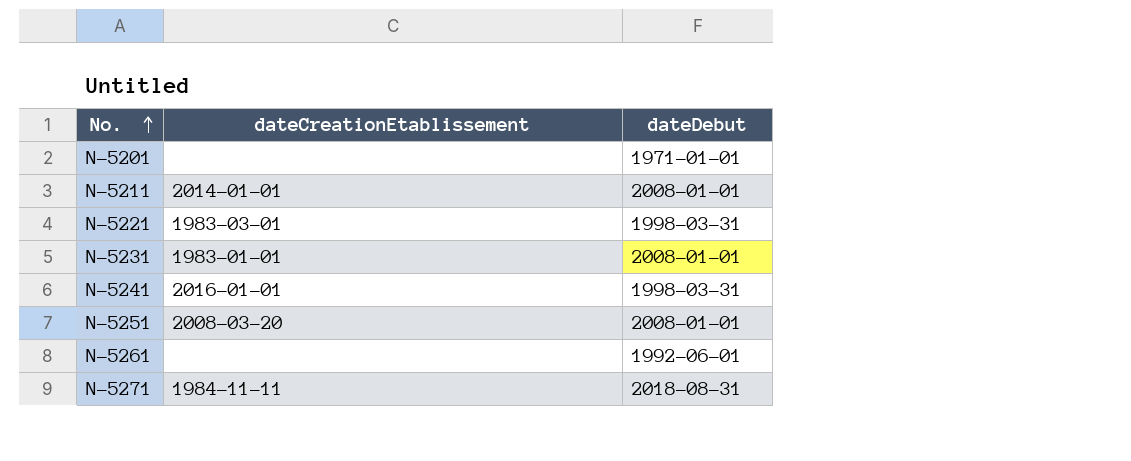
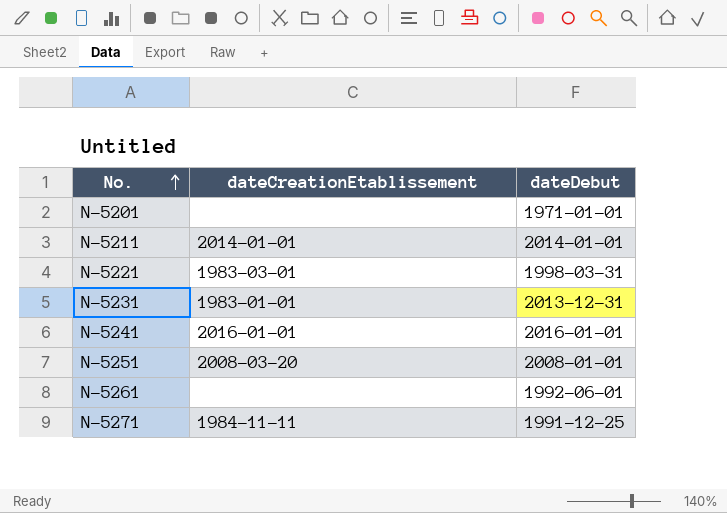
N-5211 | dateDebut: 2008-01-01 -> 2014-01-01
N-5231 | dateDebut: 2008-01-01 -> 2013-12-31
N-5241 | dateDebut: 1998-03-31 -> 2016-01-01
N-5271 | dateDebut: 2018-08-31 -> 1991-12-25

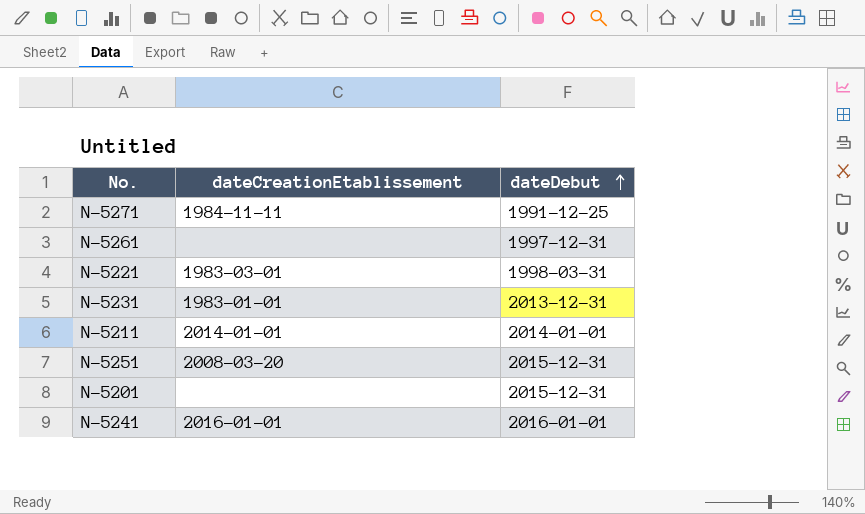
row order: No. ascending -> dateDebut ascending
N-5261 | dateDebut: 1992-06-01 -> 1997-12-31
N-5251 | dateDebut: 2008-01-01 -> 2015-12-31
N-5201 | dateDebut: 1971-01-01 -> 2015-12-31

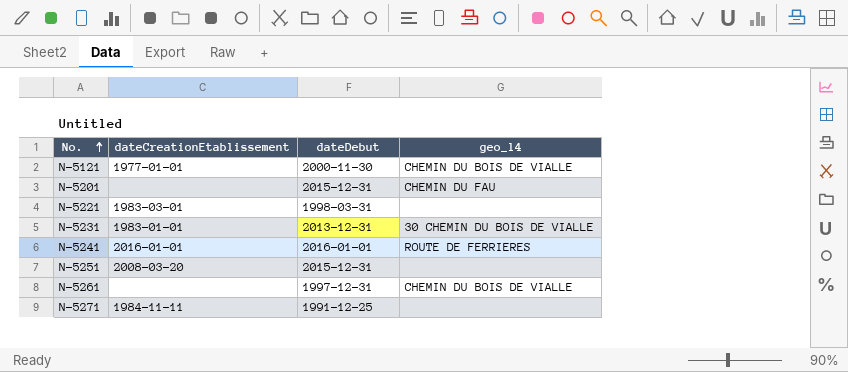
row order: dateDebut ascending -> No. ascending
column geo_l4 | position: none -> 4
row N-5211: 2014-01-01 | 2014-01-01 -> none
row N-5121: none -> 1977-01-01 | 2000-11-30 | CHEMIN DU BOIS DE VIALLE

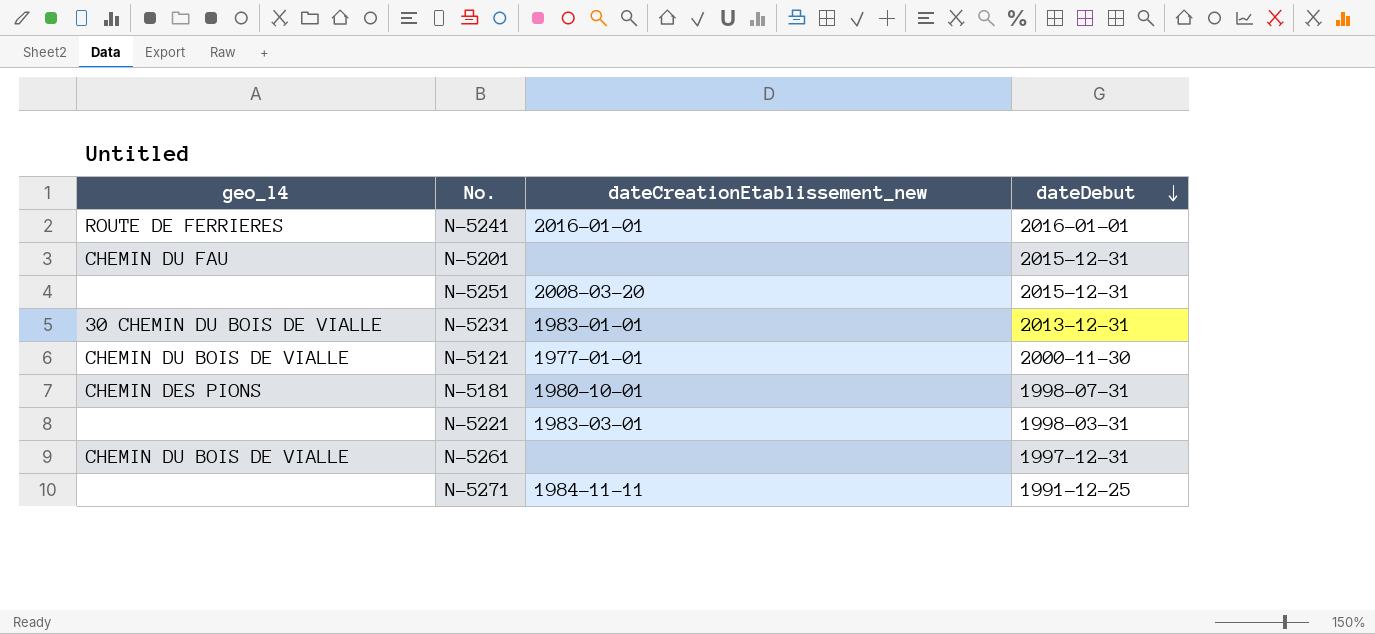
row order: No. ascending -> dateDebut descending
column geo_l4 | position: 4 -> 1
column name: dateCreationEtablissement -> dateCreationEtablissement_new
row N-5181: none -> CHEMIN DES PIONS | 1980-10-01 | 1998-07-31

